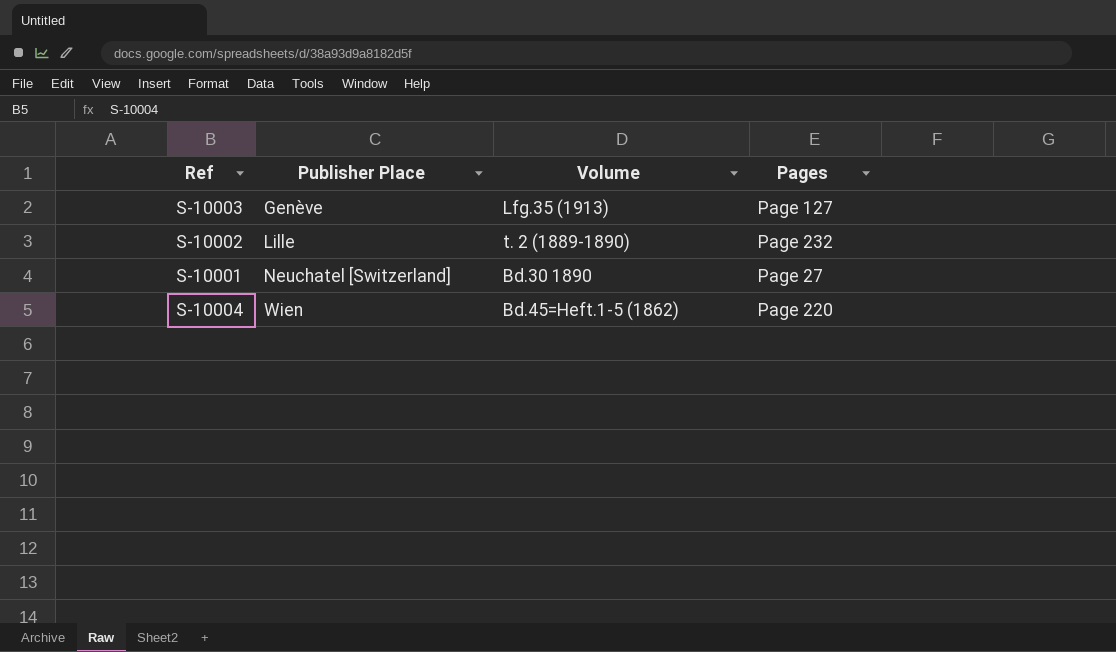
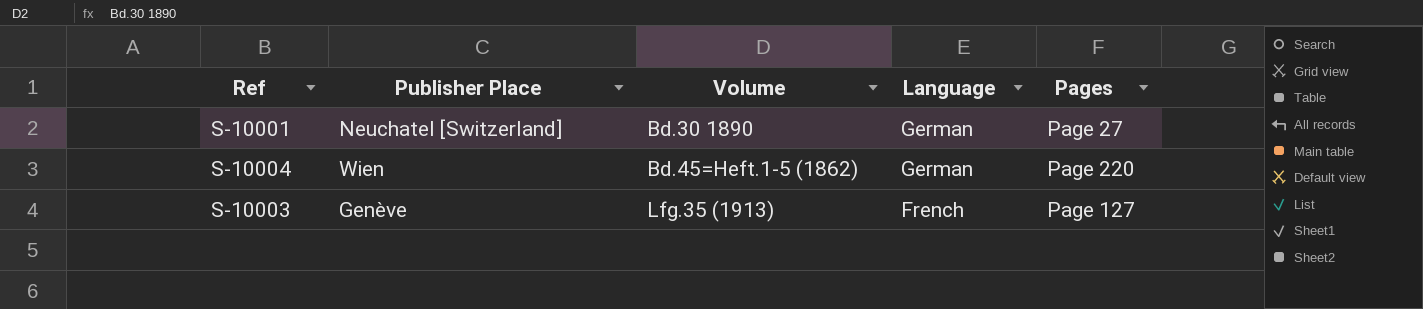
row order: Publisher Place ascending -> Volume ascending
column Language | position: none -> 4
row S-10002: Lille | t. 2 (1889-1890) | Page 232 -> none

